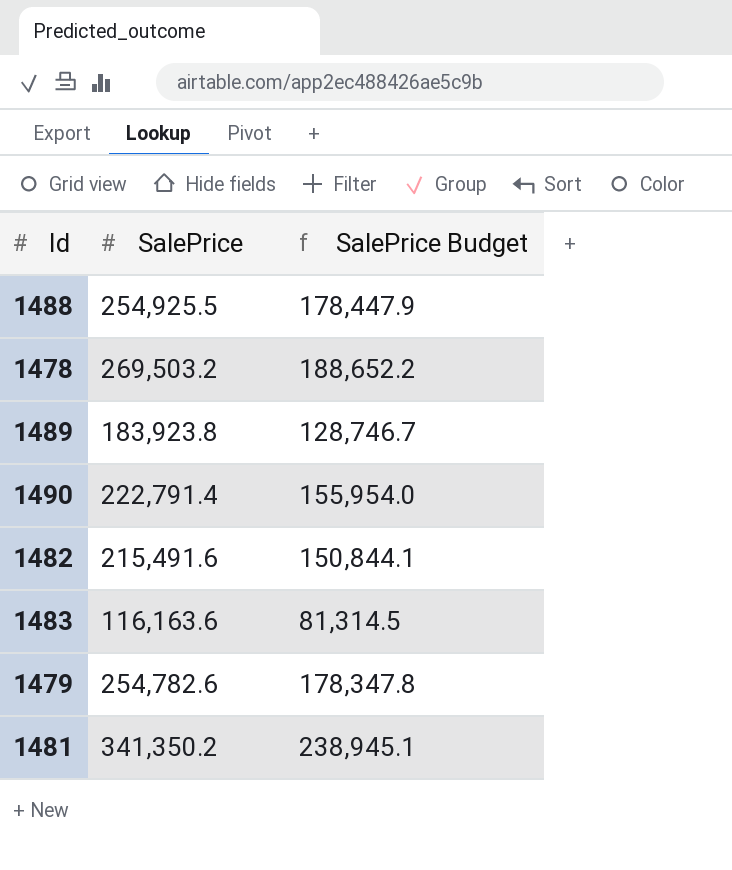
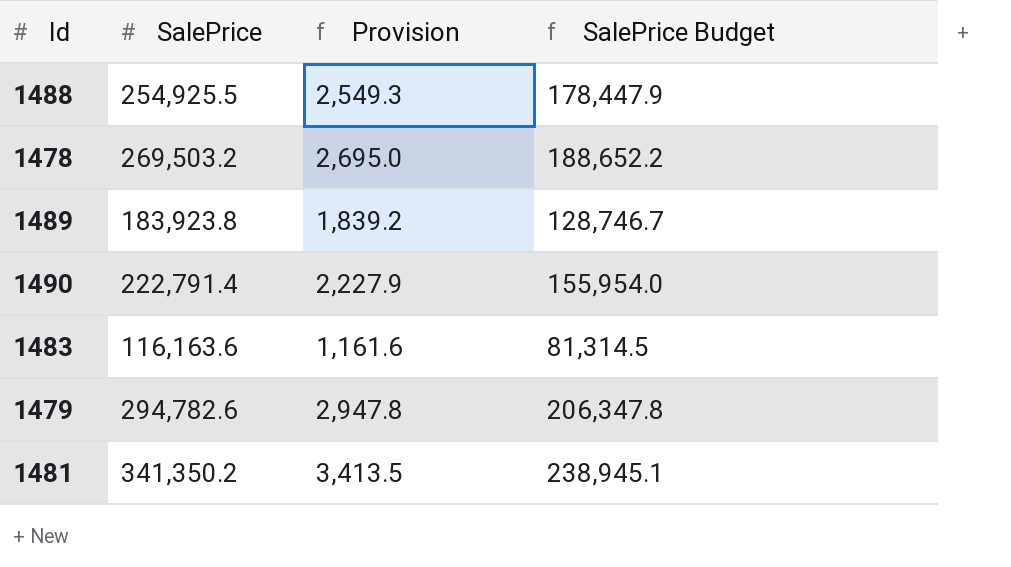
column Provision | formula: none -> [SalePrice] * 0.01
row 1482: 215,491.6 | 150,844.1 -> none
1479 | SalePrice: 254,782.6 -> 294,782.6
1479 | SalePrice Budget: 178,347.8 -> 206,347.8

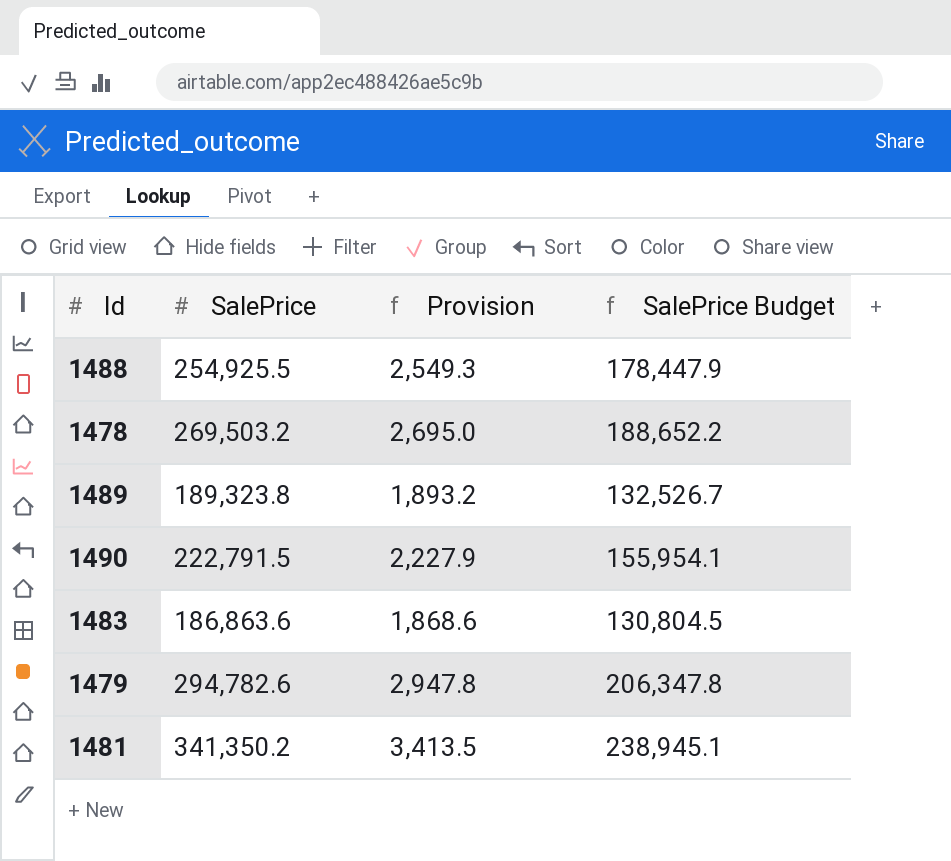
1489 | SalePrice: 183,923.8 -> 189,323.8
1489 | Provision: 1,839.2 -> 1,893.2
1489 | SalePrice Budget: 128,746.7 -> 132,526.7
1490 | SalePrice: 222,791.4 -> 222,791.5
1490 | SalePrice Budget: 155,954.0 -> 155,954.1
1483 | SalePrice: 116,163.6 -> 186,863.6
1483 | Provision: 1,161.6 -> 1,868.6
1483 | SalePrice Budget: 81,314.5 -> 130,804.5

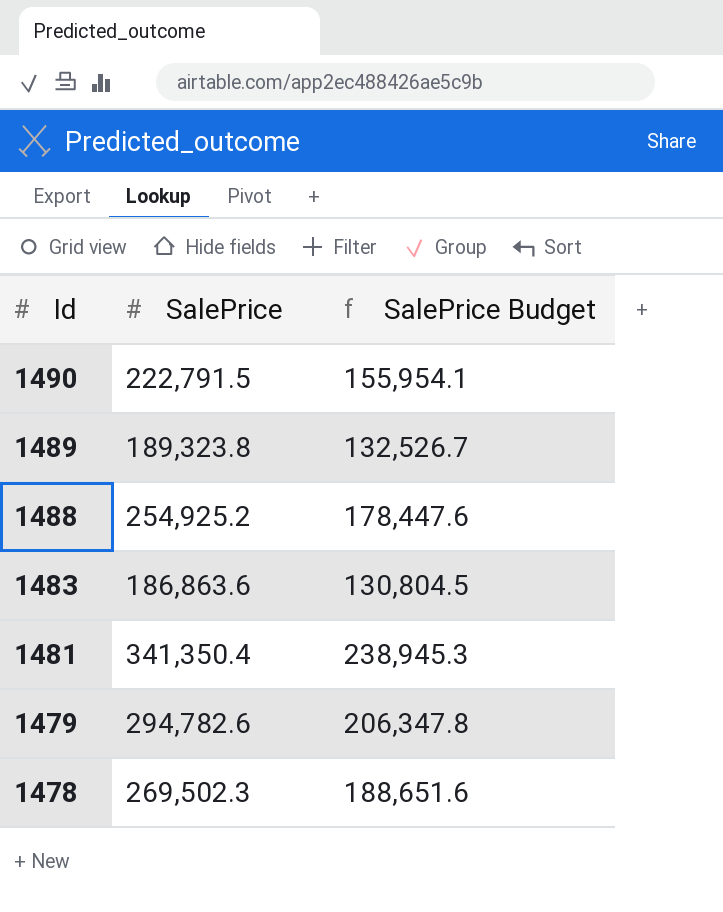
row order: none -> Id descending
column Provision | formula: [SalePrice] * 0.01 -> none
1488 | SalePrice: 254,925.5 -> 254,925.2
1488 | SalePrice Budget: 178,447.9 -> 178,447.6
1481 | SalePrice: 341,350.2 -> 341,350.4
1481 | SalePrice Budget: 238,945.1 -> 238,945.3
1478 | SalePrice: 269,503.2 -> 269,502.3
1478 | SalePrice Budget: 188,652.2 -> 188,651.6

